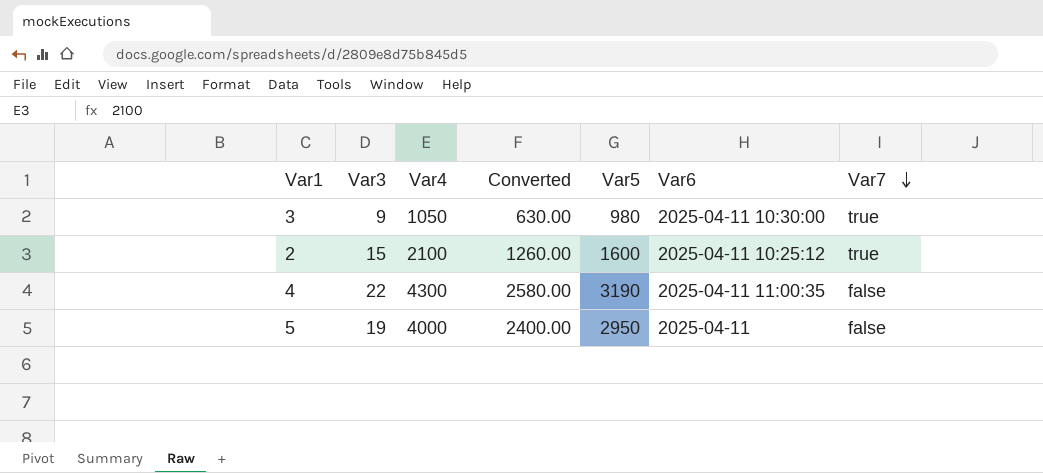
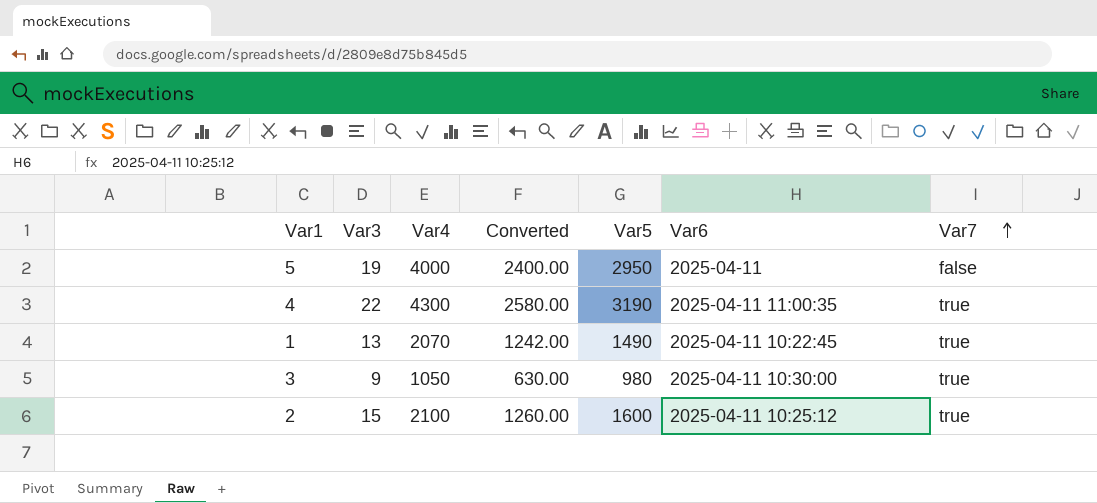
row order: Var7 descending -> Var7 ascending
4 | Var7: false -> true
row 1: none -> 13 | 2070 | 1242.00 | 1490 | 2025-04-11 10:22:45 | true

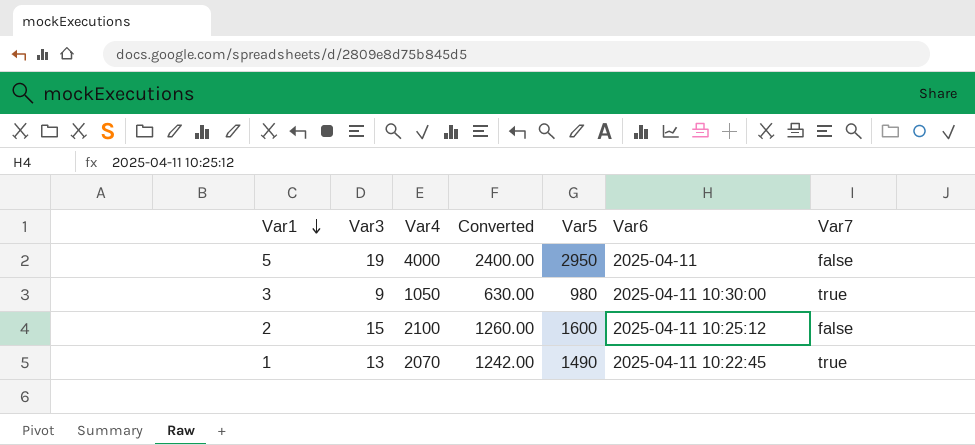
row order: Var7 ascending -> Var1 descending
row 4: 22 | 4300 | 2580.00 | 3190 | 2025-04-11 11:00:35 | true -> none
2 | Var7: true -> false

